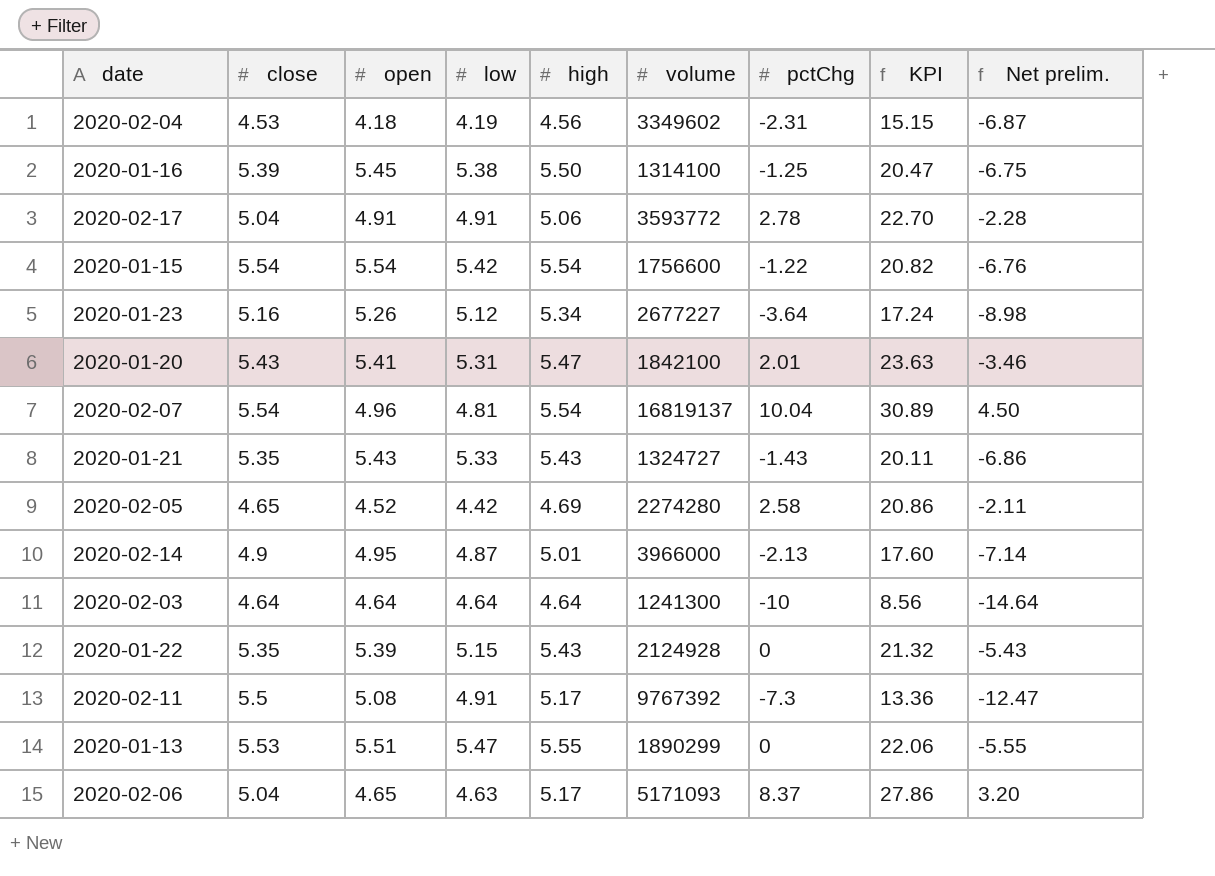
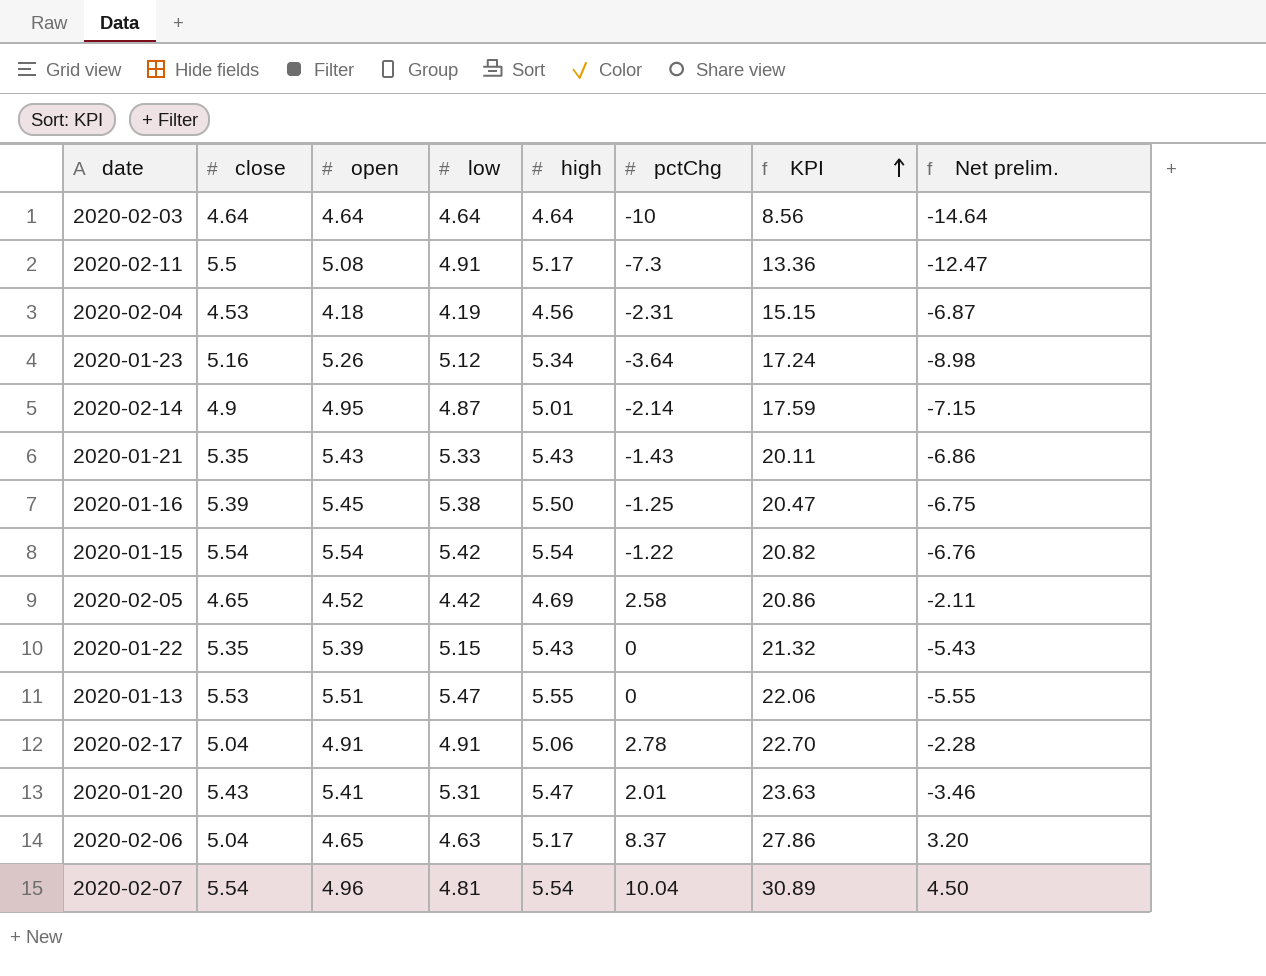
row order: none -> KPI ascending
column volume | position: 6 -> none
2020-02-14 | pctChg: -2.13 -> -2.14
2020-02-14 | KPI: 17.60 -> 17.59
2020-02-14 | Net prelim.: -7.14 -> -7.15

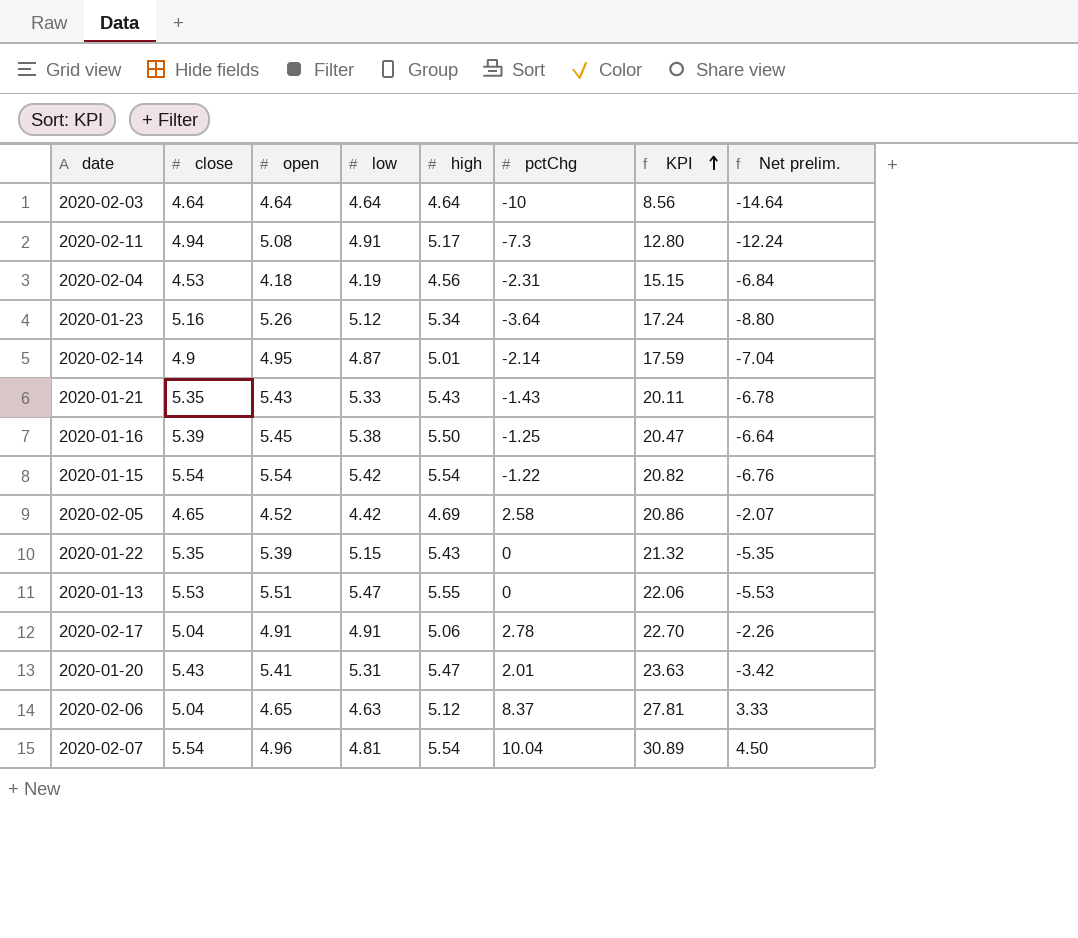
column Net prelim. | formula: [pctChg] - [high] -> [pctChg] - [close]
2020-02-11 | close: 5.5 -> 4.94
2020-02-11 | KPI: 13.36 -> 12.80
2020-02-06 | high: 5.17 -> 5.12
2020-02-06 | KPI: 27.86 -> 27.81

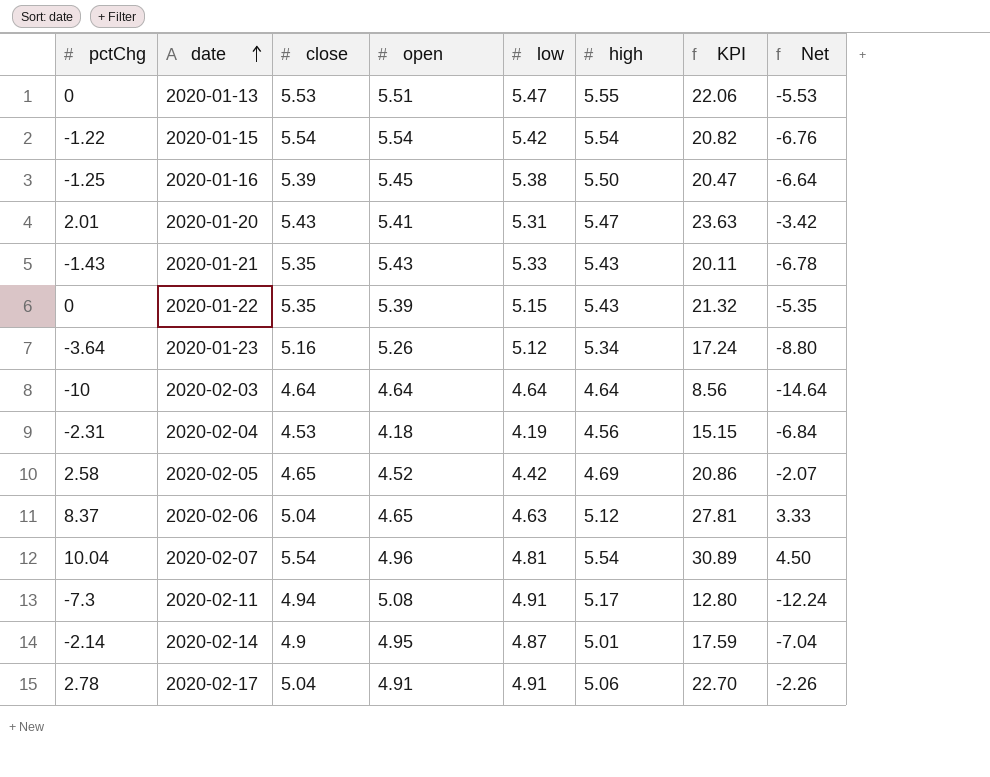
row order: KPI ascending -> date ascending
column pctChg | position: 6 -> 1
column name: Net prelim. -> Net

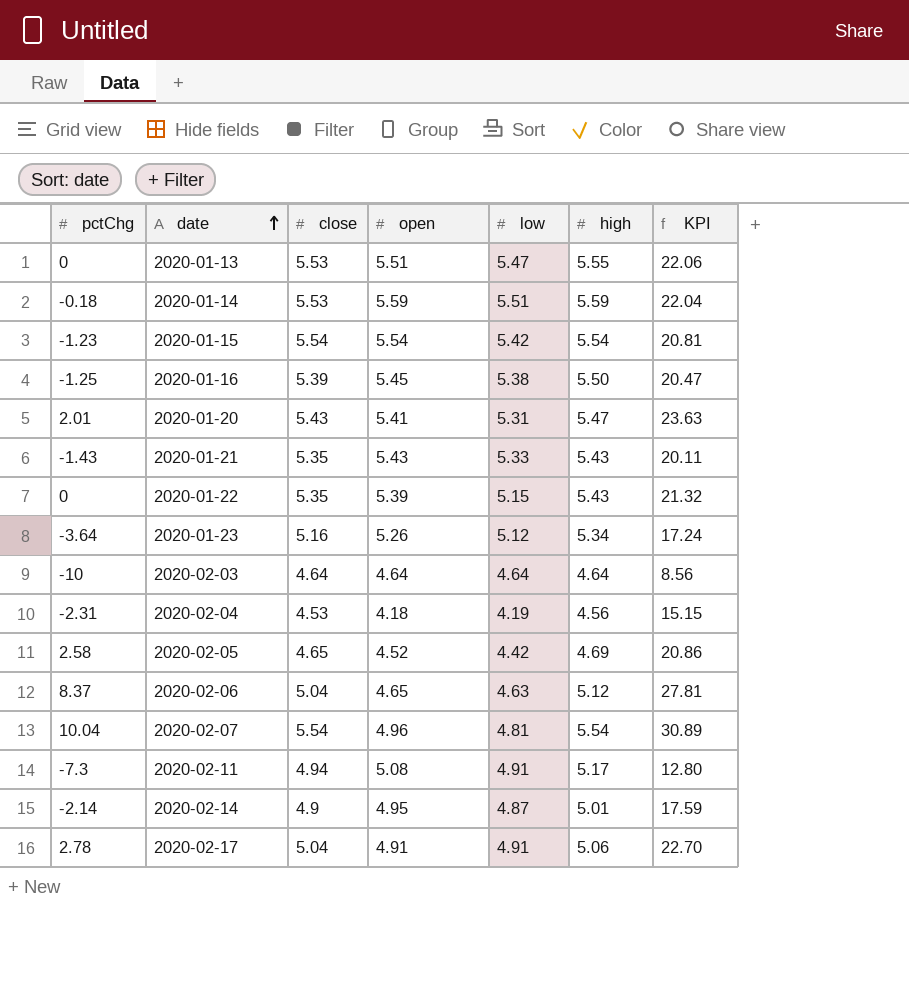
column Net | formula: [pctChg] - [close] -> none
row 2020-01-14: none -> -0.18 | 5.53 | 5.59 | 5.51 | 5.59 | 22.04
2020-01-15 | pctChg: -1.22 -> -1.23
2020-01-15 | KPI: 20.82 -> 20.81

